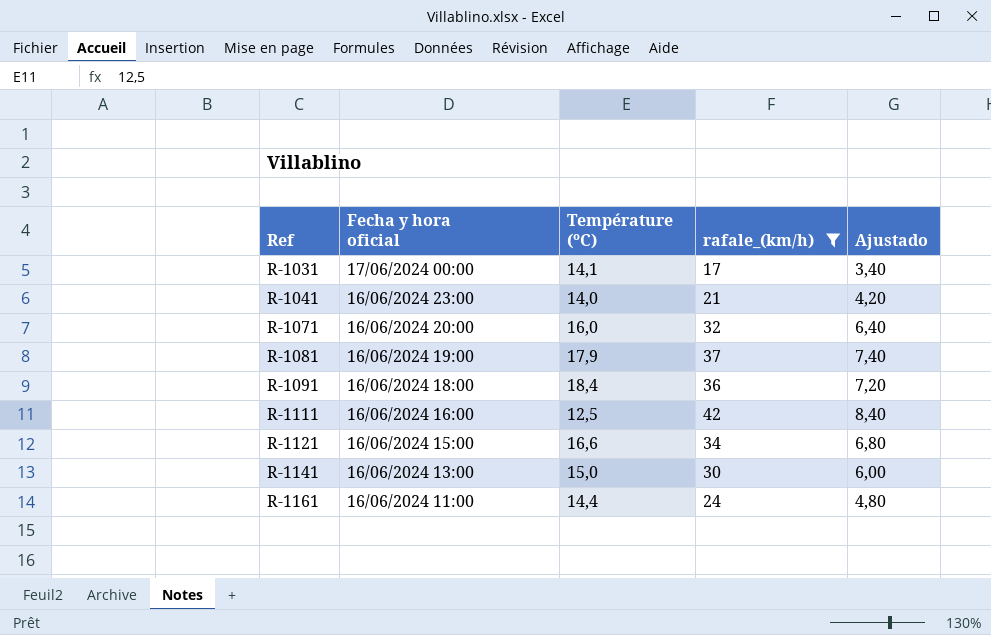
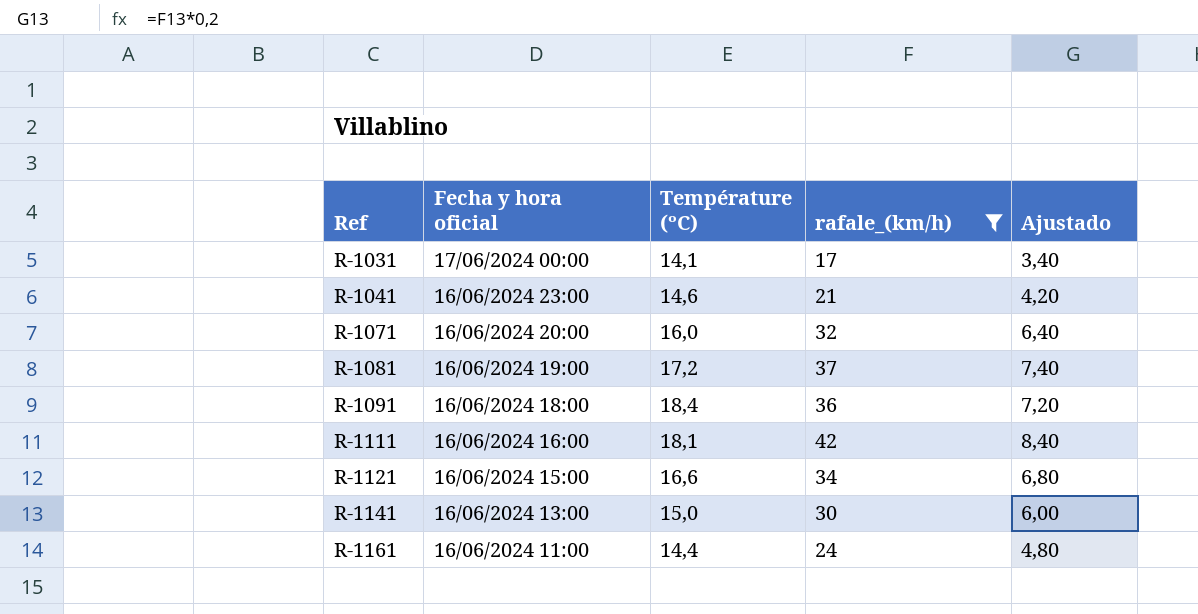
R-1041 | Température (ºC): 14,0 -> 14,6
R-1081 | Température (ºC): 17,9 -> 17,2
R-1111 | Température (ºC): 12,5 -> 18,1

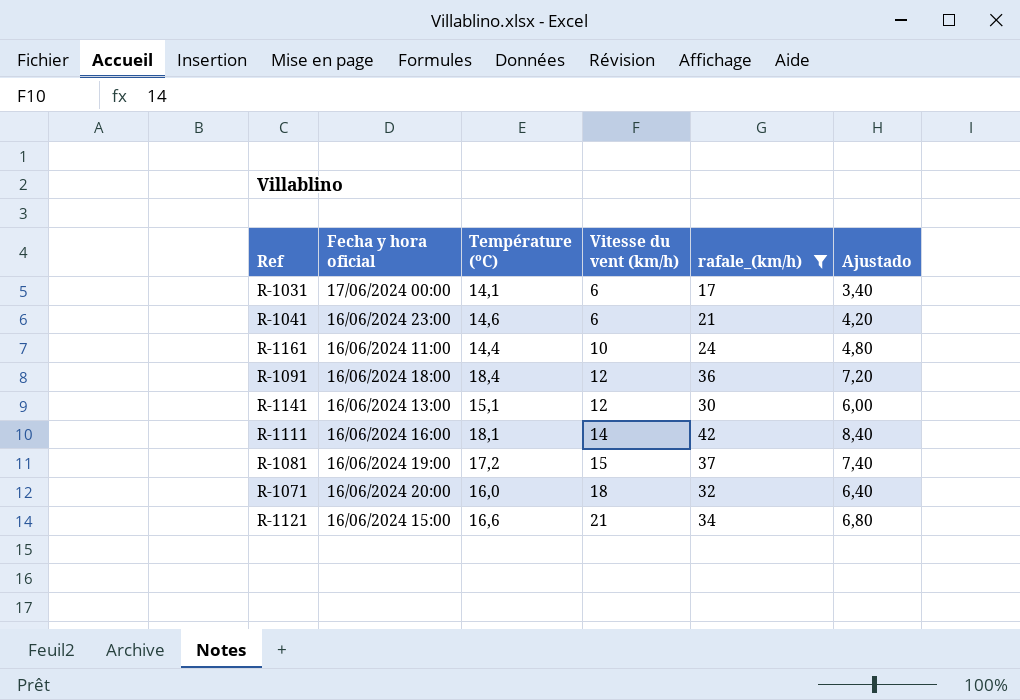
row order: Ref ascending -> Vitesse du vent (km/h) ascending
column Vitesse du vent (km/h) | position: none -> 4
R-1141 | Température (ºC): 15,0 -> 15,1

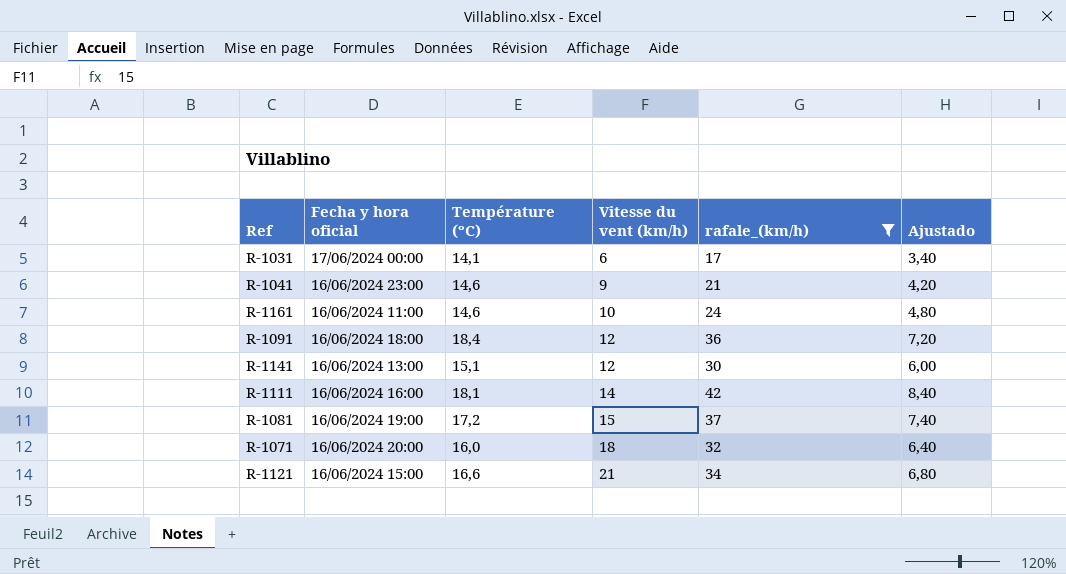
R-1041 | Vitesse du vent (km/h): 6 -> 9
R-1161 | Température (ºC): 14,4 -> 14,6

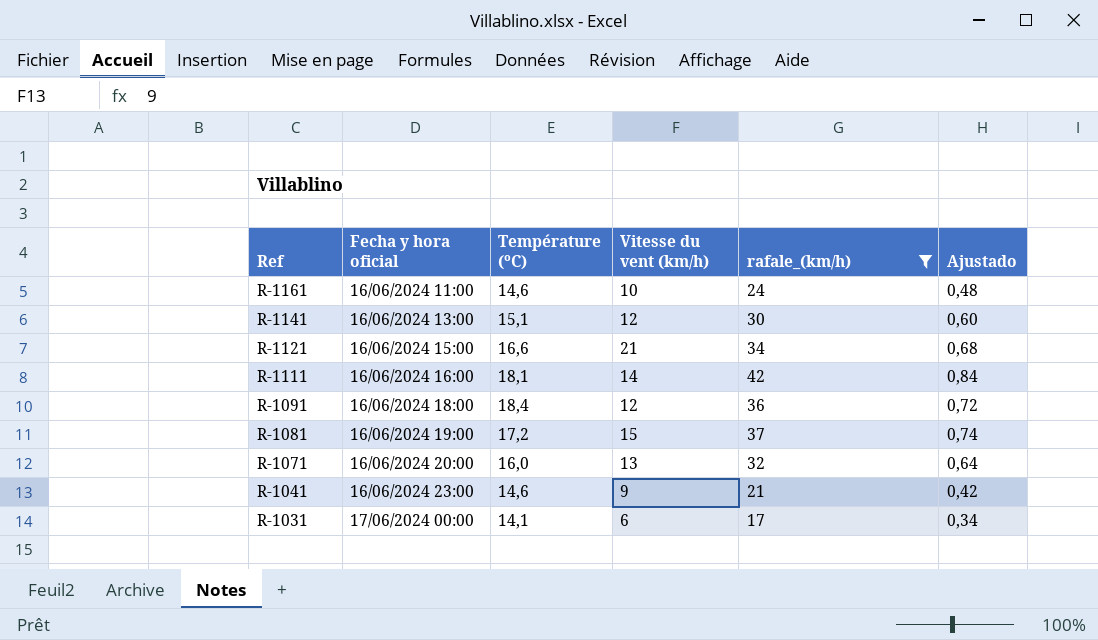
row order: Vitesse du vent (km/h) ascending -> Ref descending
column Ajustado | formula: [rafale_(km/h)] * 0,2 -> [rafale_(km/h)] * 0,02
R-1071 | Vitesse du vent (km/h): 18 -> 13

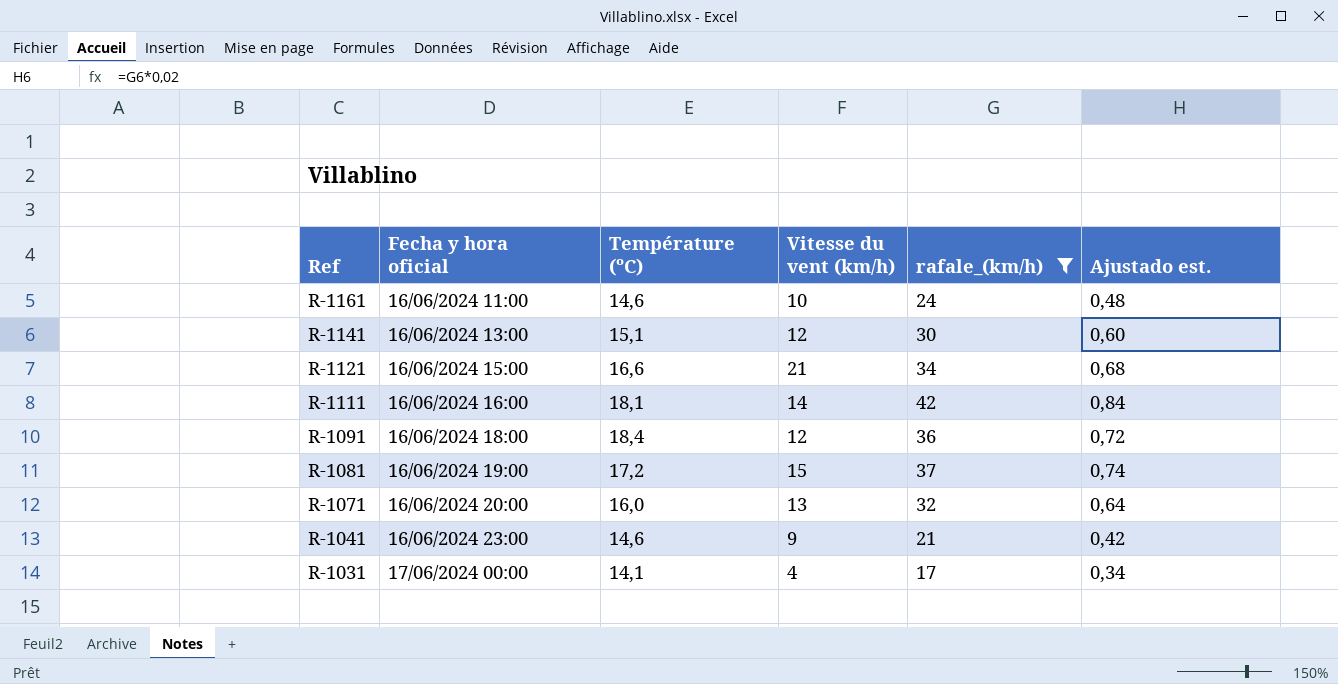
column name: Ajustado -> Ajustado est.
R-1031 | Vitesse du vent (km/h): 6 -> 4

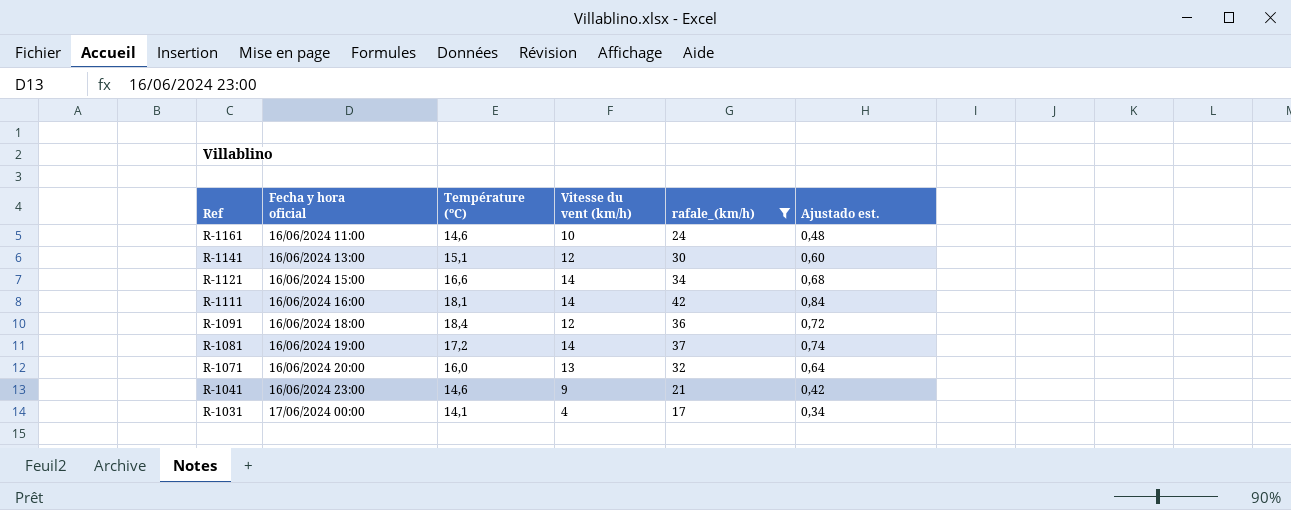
R-1121 | Vitesse du vent (km/h): 21 -> 14
R-1081 | Vitesse du vent (km/h): 15 -> 14

